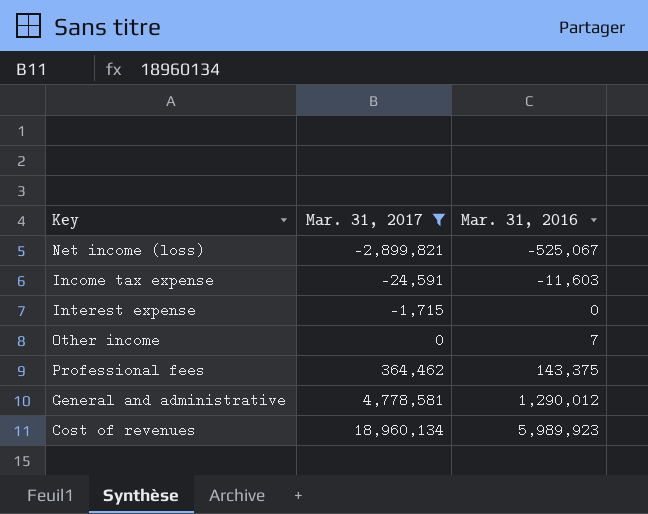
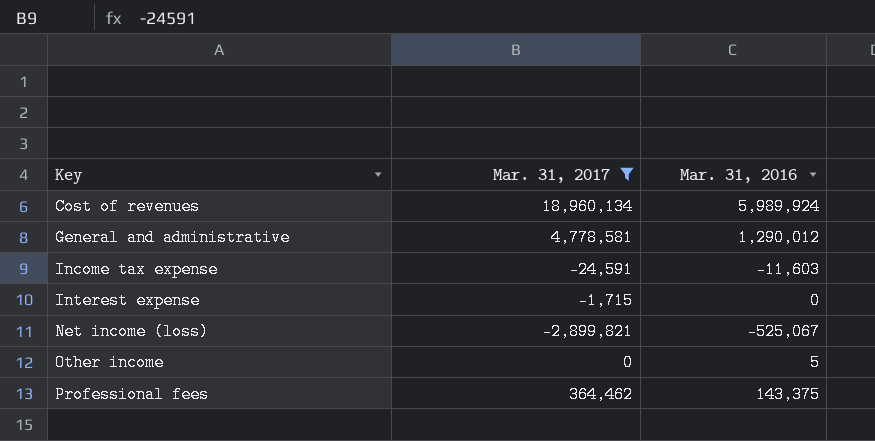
row order: Mar. 31, 2017 ascending -> Key ascending
Cost of revenues | Mar. 31, 2016: 5,989,923 -> 5,989,924
Other income | Mar. 31, 2016: 7 -> 5

